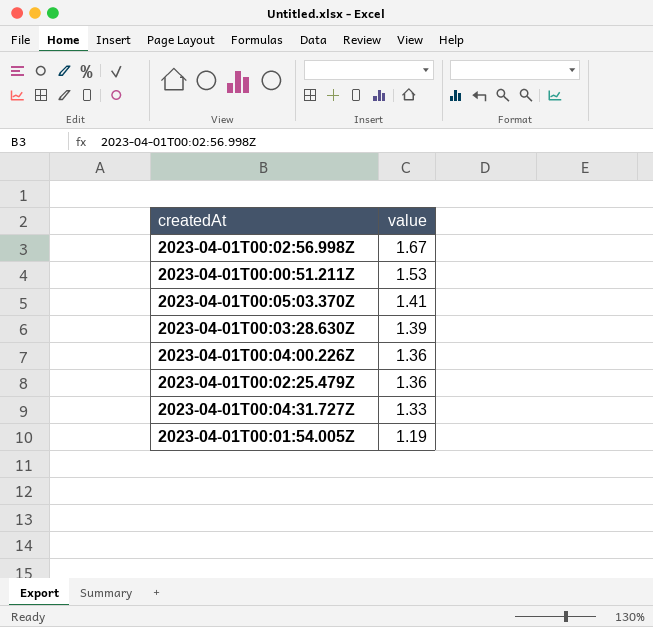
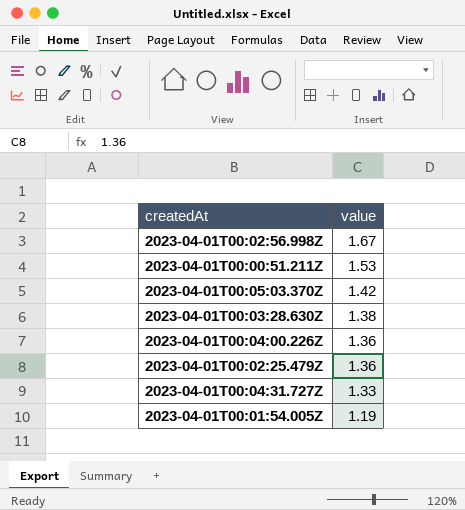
2023-04-01T00:05:03.370Z | value: 1.41 -> 1.42
2023-04-01T00:03:28.630Z | value: 1.39 -> 1.38

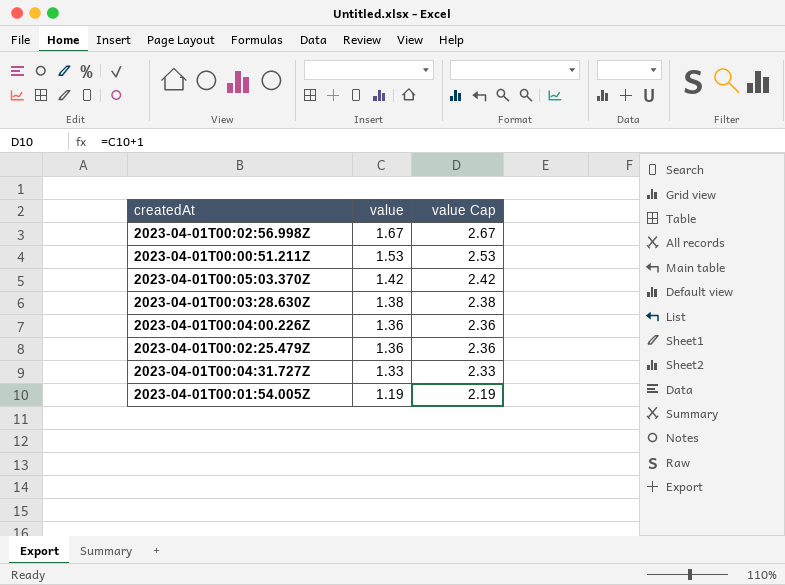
column value Cap | formula: none -> [value] + 1

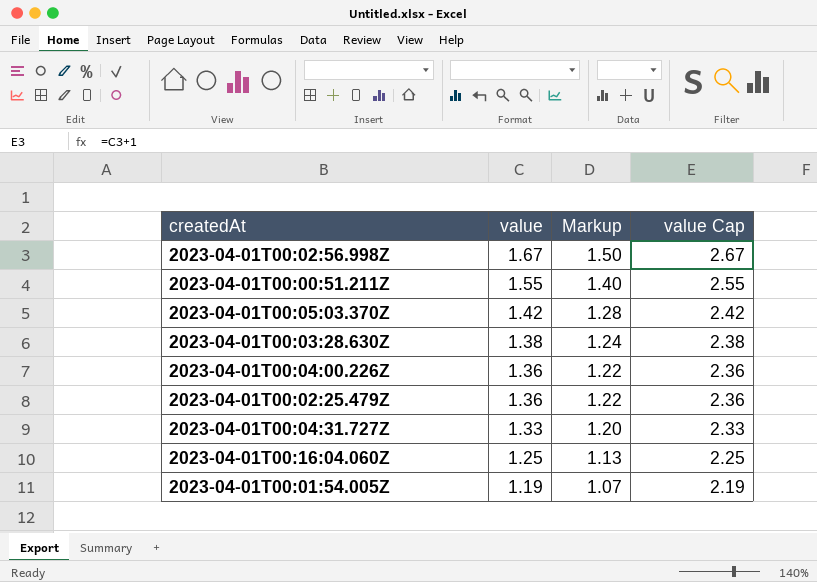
column Markup | formula: none -> [value] * 0.9
2023-04-01T00:00:51.211Z | value: 1.53 -> 1.55
2023-04-01T00:00:51.211Z | value Cap: 2.53 -> 2.55
row 2023-04-01T00:16:04.060Z: none -> 1.25 | 1.13 | 2.25

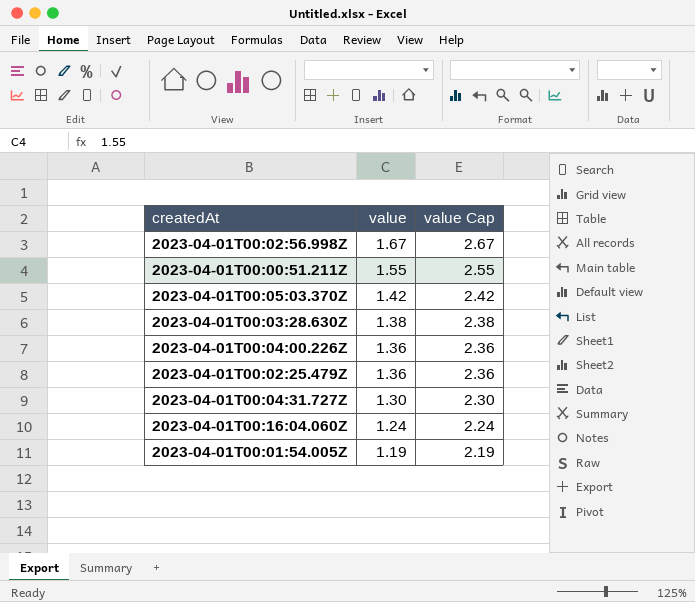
column Markup | formula: [value] * 0.9 -> none
2023-04-01T00:04:31.727Z | value: 1.33 -> 1.30
2023-04-01T00:04:31.727Z | value Cap: 2.33 -> 2.30
2023-04-01T00:16:04.060Z | value: 1.25 -> 1.24
2023-04-01T00:16:04.060Z | value Cap: 2.25 -> 2.24

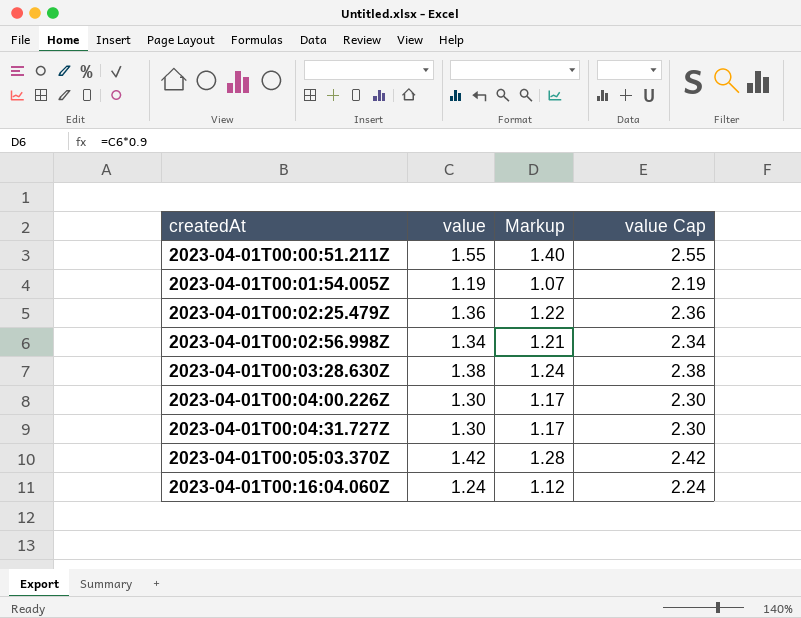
row order: value descending -> createdAt ascending
column Markup | formula: none -> [value] * 0.9
2023-04-01T00:02:56.998Z | value: 1.67 -> 1.34
2023-04-01T00:02:56.998Z | value Cap: 2.67 -> 2.34
2023-04-01T00:04:00.226Z | value: 1.36 -> 1.30
2023-04-01T00:04:00.226Z | value Cap: 2.36 -> 2.30

